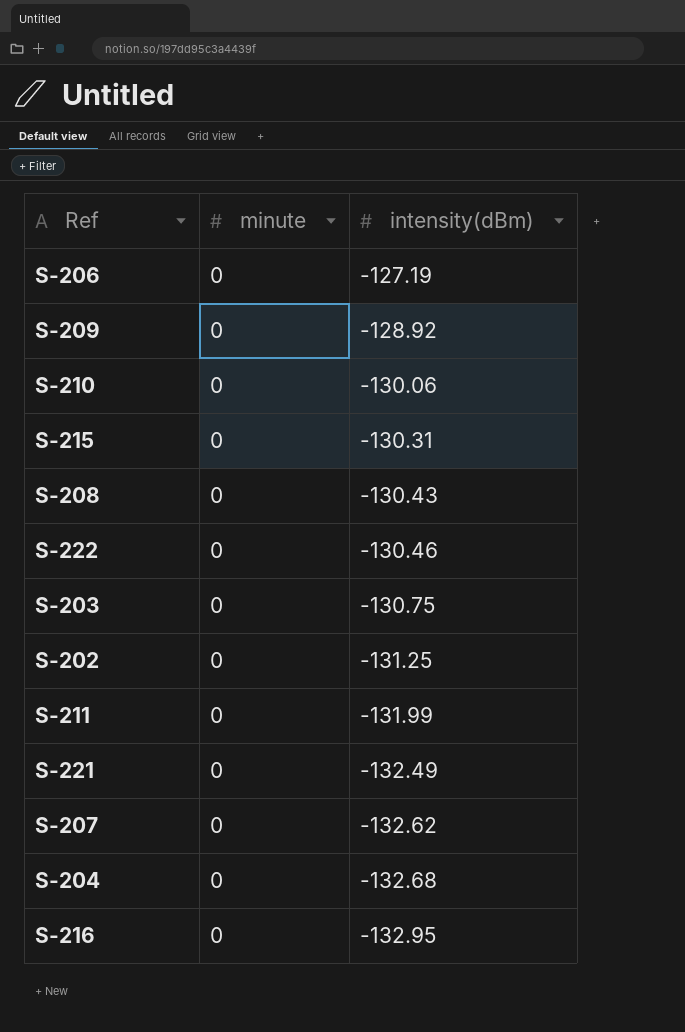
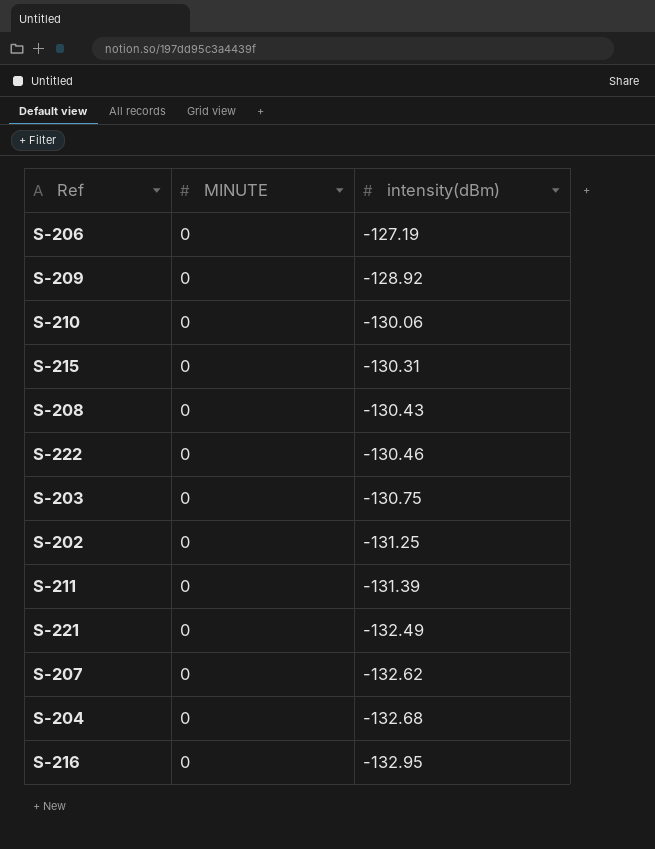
column name: minute -> MINUTE
S-211 | intensity(dBm): -131.99 -> -131.39

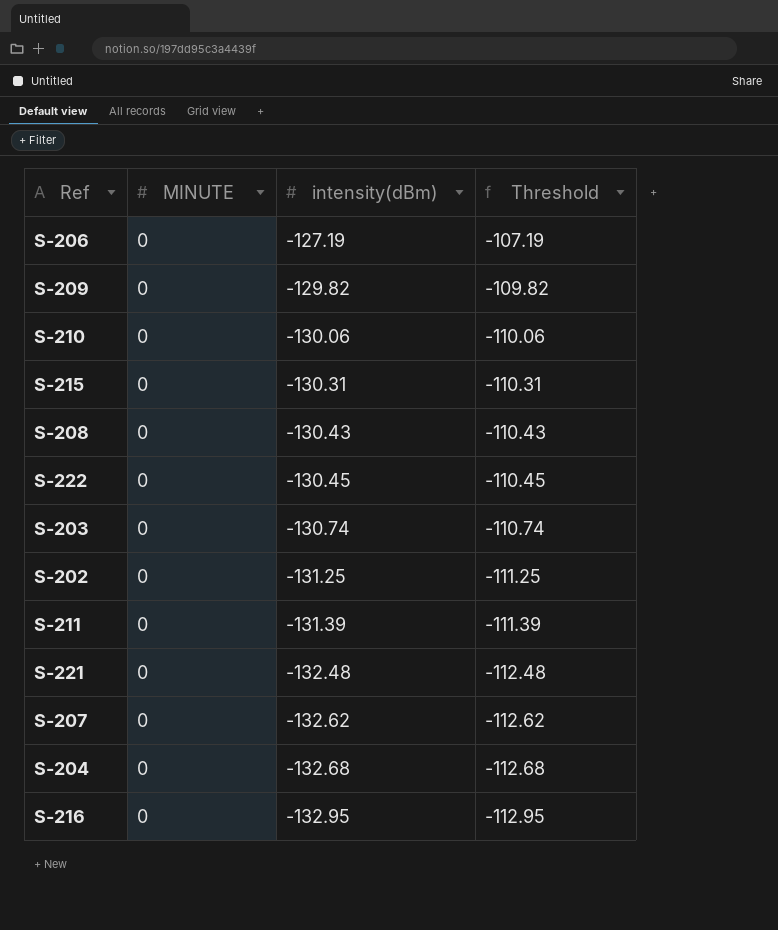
column Threshold | formula: none -> [intensity(dBm)] + 20
S-209 | intensity(dBm): -128.92 -> -129.82
S-222 | intensity(dBm): -130.46 -> -130.45
S-203 | intensity(dBm): -130.75 -> -130.74
S-221 | intensity(dBm): -132.49 -> -132.48

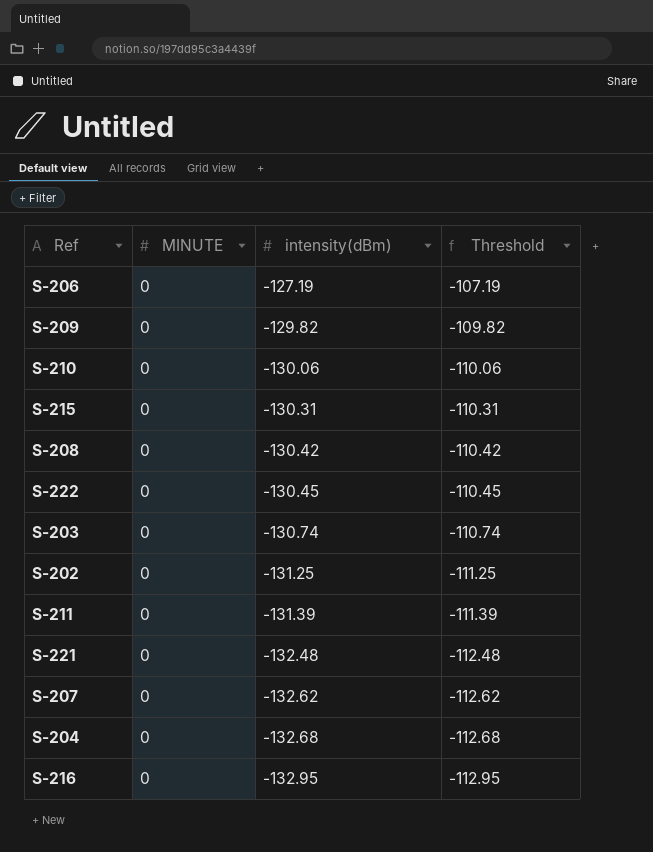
S-208 | intensity(dBm): -130.43 -> -130.42
S-208 | Threshold: -110.43 -> -110.42

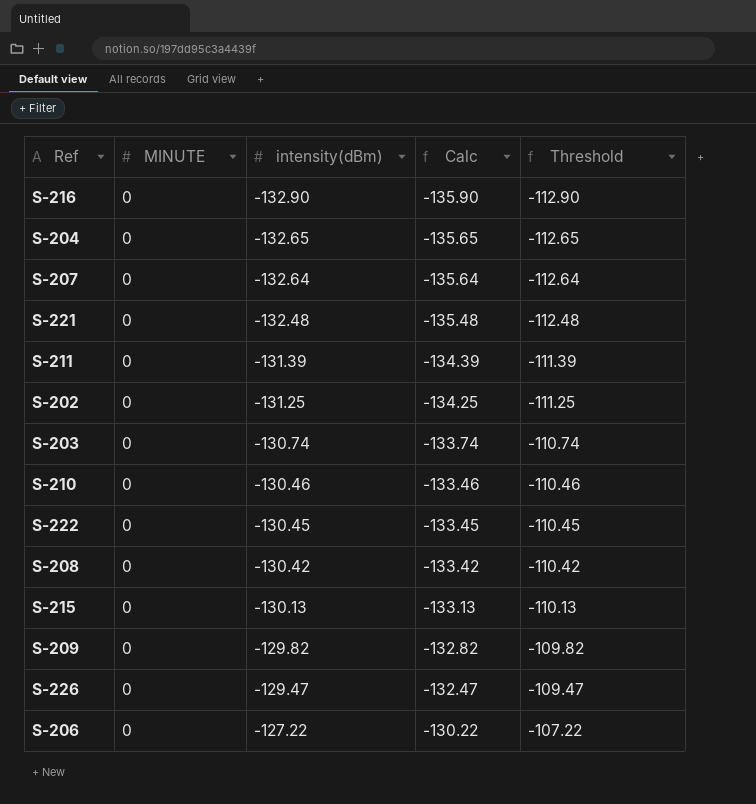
row order: intensity(dBm) descending -> intensity(dBm) ascending
column Calc | formula: none -> [intensity(dBm)] - 3
S-216 | intensity(dBm): -132.95 -> -132.90
S-216 | Threshold: -112.95 -> -112.90
S-204 | intensity(dBm): -132.68 -> -132.65
S-204 | Threshold: -112.68 -> -112.65
S-207 | intensity(dBm): -132.62 -> -132.64
S-207 | Threshold: -112.62 -> -112.64
S-210 | intensity(dBm): -130.06 -> -130.46
S-210 | Threshold: -110.06 -> -110.46
S-215 | intensity(dBm): -130.31 -> -130.13
S-215 | Threshold: -110.31 -> -110.13
row S-226: none -> 0 | -129.47 | -132.47 | -109.47
S-206 | intensity(dBm): -127.19 -> -127.22
S-206 | Threshold: -107.19 -> -107.22

